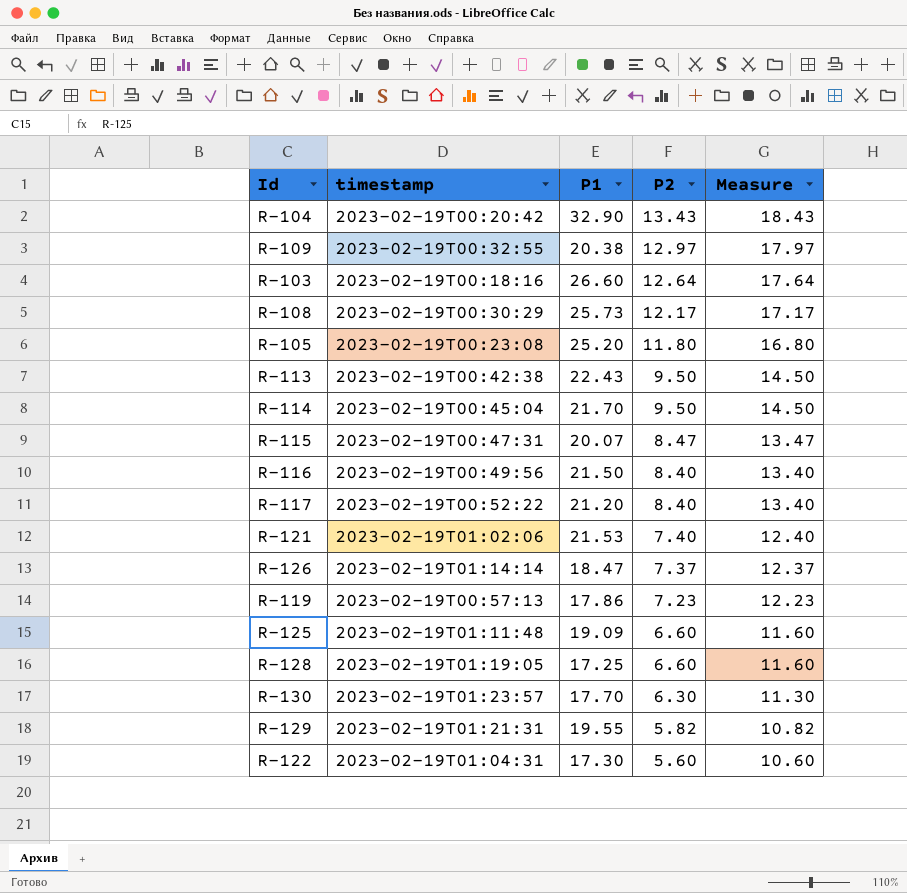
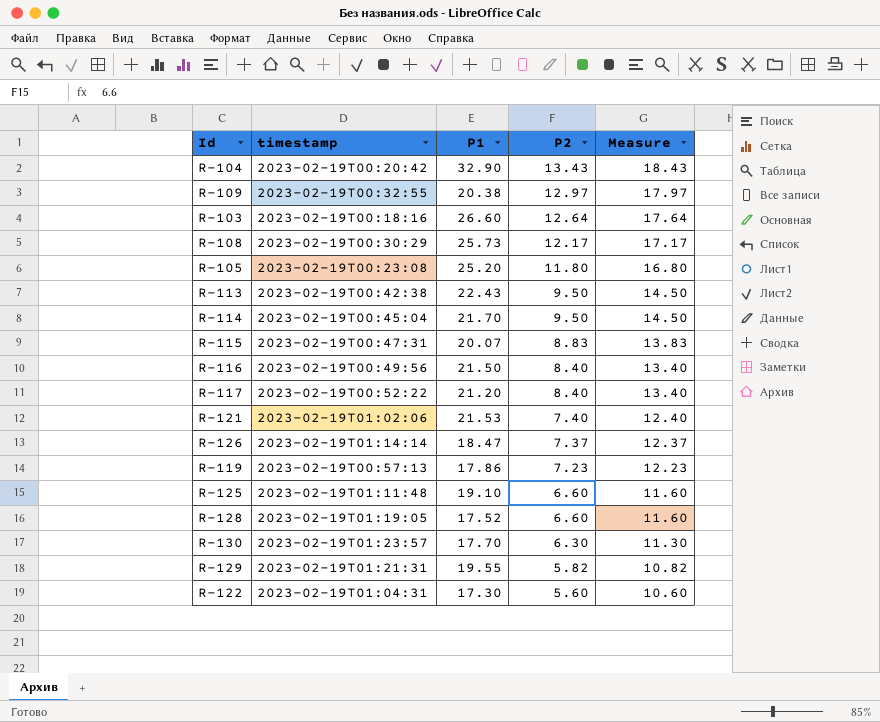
R-115 | P2: 8.47 -> 8.83
R-115 | Measure: 13.47 -> 13.83
R-125 | P1: 19.09 -> 19.10
R-128 | P1: 17.25 -> 17.52

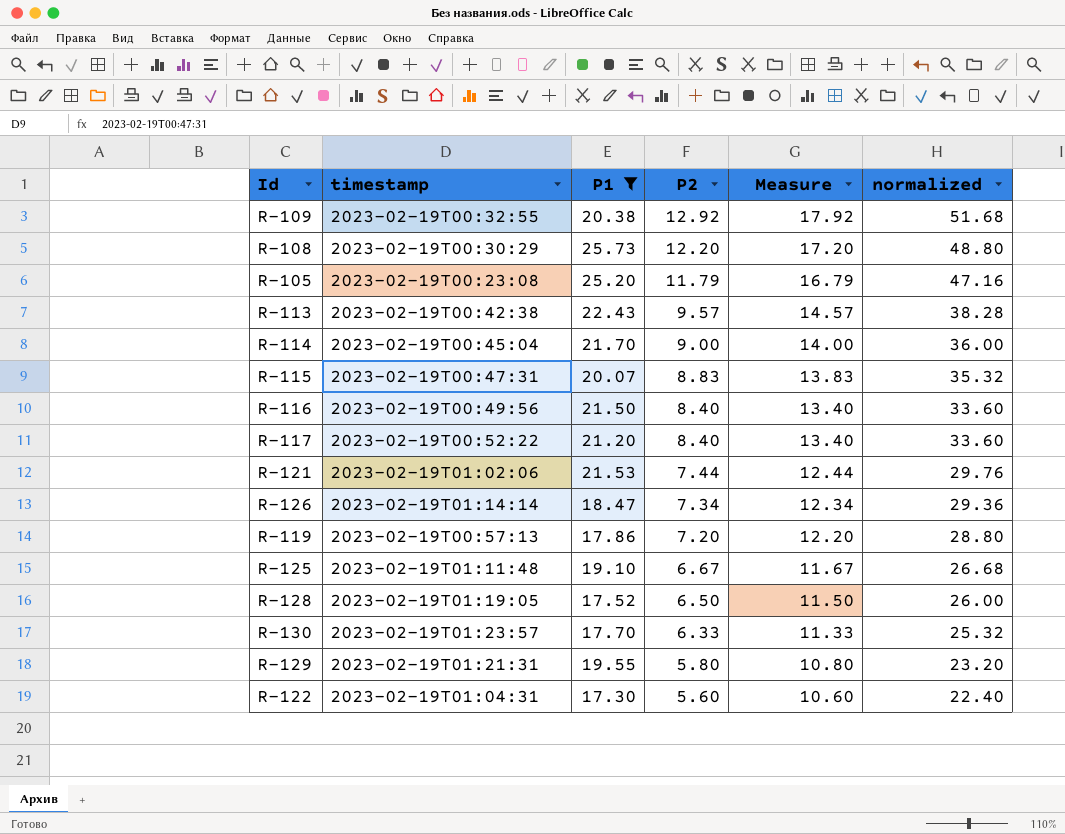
filter: none -> P1 <= 25.73
column normalized | formula: none -> [P2] * 4
R-109 | P2: 12.97 -> 12.92
R-109 | Measure: 17.97 -> 17.92
R-108 | P2: 12.17 -> 12.20
R-108 | Measure: 17.17 -> 17.20
R-105 | P2: 11.80 -> 11.79
R-105 | Measure: 16.80 -> 16.79
R-113 | P2: 9.50 -> 9.57
R-113 | Measure: 14.50 -> 14.57
R-114 | P2: 9.50 -> 9.00
R-114 | Measure: 14.50 -> 14.00
R-121 | P2: 7.40 -> 7.44
R-121 | Measure: 12.40 -> 12.44
R-126 | P2: 7.37 -> 7.34
R-126 | Measure: 12.37 -> 12.34
R-119 | P2: 7.23 -> 7.20
R-119 | Measure: 12.23 -> 12.20
R-125 | P2: 6.60 -> 6.67
R-125 | Measure: 11.60 -> 11.67
R-128 | P2: 6.60 -> 6.50
R-128 | Measure: 11.60 -> 11.50
R-130 | P2: 6.30 -> 6.33
R-130 | Measure: 11.30 -> 11.33
R-129 | P2: 5.82 -> 5.80
R-129 | Measure: 10.82 -> 10.80

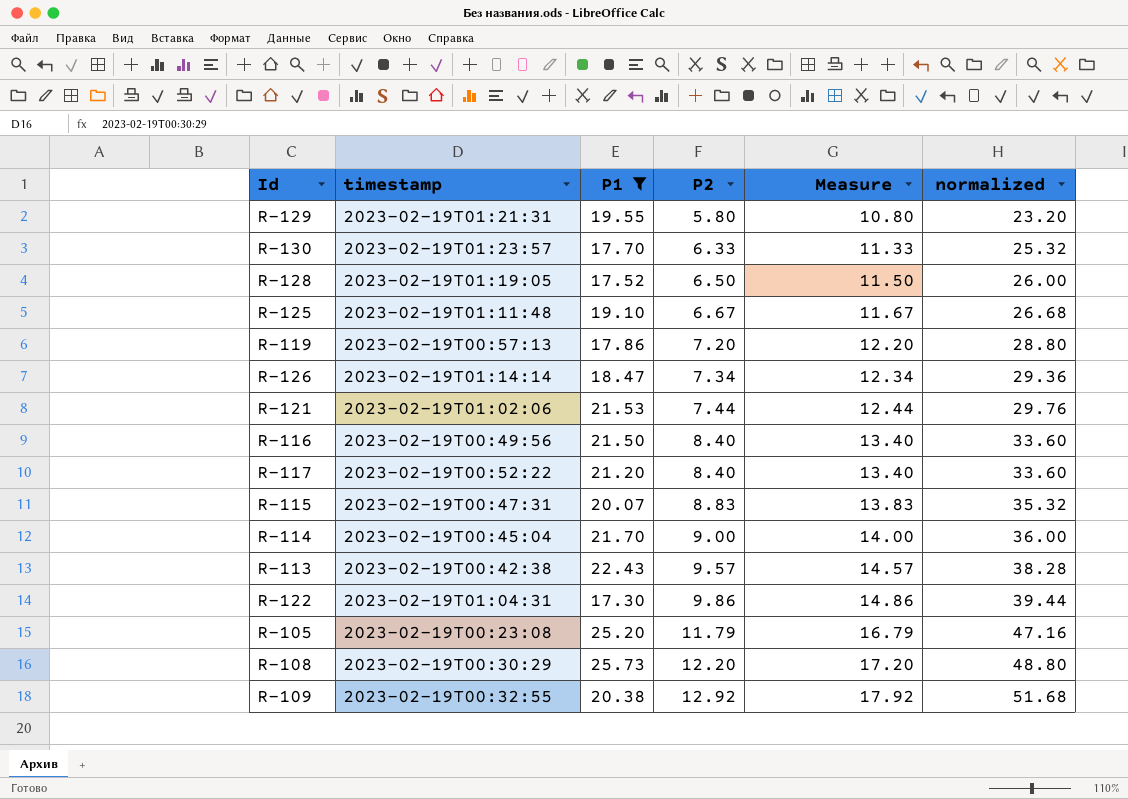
row order: P2 descending -> P2 ascending
R-122 | P2: 5.60 -> 9.86
R-122 | Measure: 10.60 -> 14.86
R-122 | normalized: 22.40 -> 39.44

